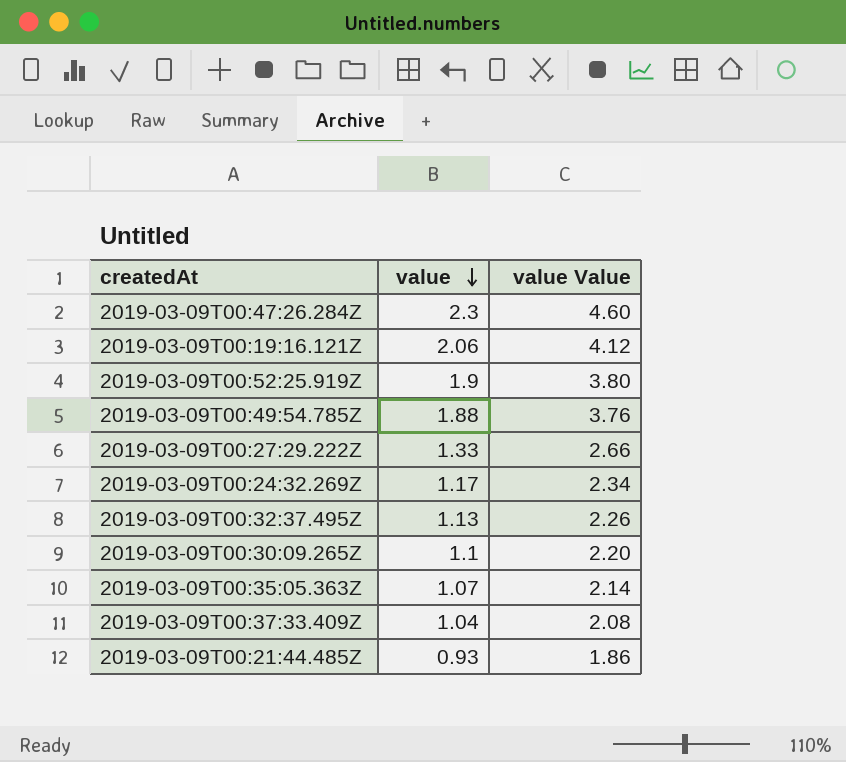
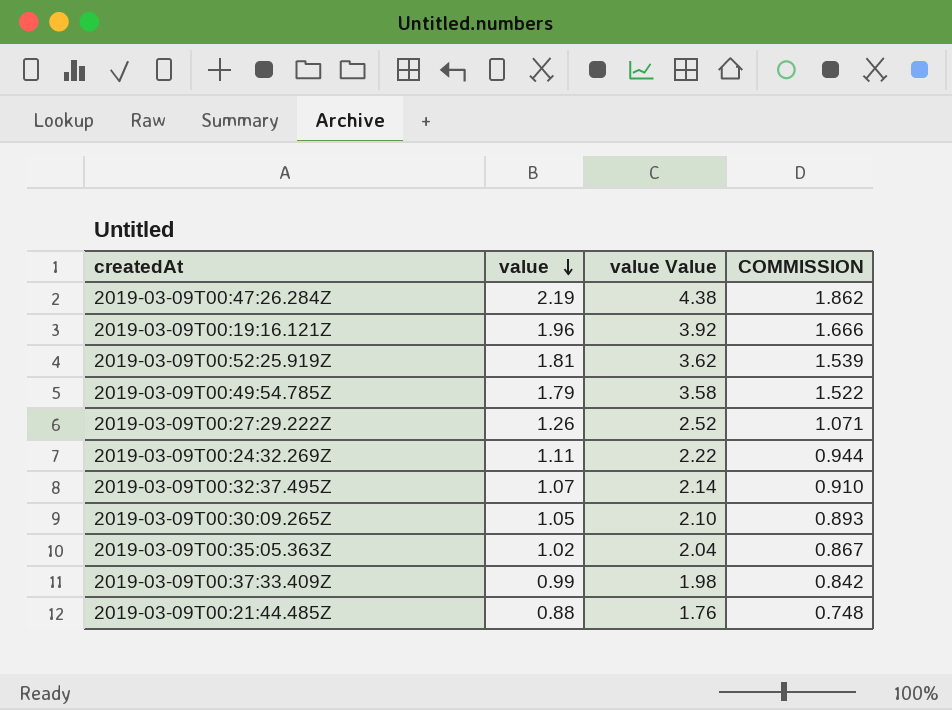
column COMMISSION | formula: none -> [value] * 0.85
2019-03-09T00:47:26.284Z | value: 2.3 -> 2.19
2019-03-09T00:47:26.284Z | value Value: 4.60 -> 4.38
2019-03-09T00:19:16.121Z | value: 2.06 -> 1.96
2019-03-09T00:19:16.121Z | value Value: 4.12 -> 3.92
2019-03-09T00:52:25.919Z | value: 1.9 -> 1.81
2019-03-09T00:52:25.919Z | value Value: 3.80 -> 3.62
2019-03-09T00:49:54.785Z | value: 1.88 -> 1.79
2019-03-09T00:49:54.785Z | value Value: 3.76 -> 3.58
2019-03-09T00:27:29.222Z | value: 1.33 -> 1.26
2019-03-09T00:27:29.222Z | value Value: 2.66 -> 2.52
2019-03-09T00:24:32.269Z | value: 1.17 -> 1.11
2019-03-09T00:24:32.269Z | value Value: 2.34 -> 2.22
2019-03-09T00:32:37.495Z | value: 1.13 -> 1.07
2019-03-09T00:32:37.495Z | value Value: 2.26 -> 2.14
2019-03-09T00:30:09.265Z | value: 1.1 -> 1.05
2019-03-09T00:30:09.265Z | value Value: 2.20 -> 2.10
2019-03-09T00:35:05.363Z | value: 1.07 -> 1.02
2019-03-09T00:35:05.363Z | value Value: 2.14 -> 2.04
2019-03-09T00:37:33.409Z | value: 1.04 -> 0.99
2019-03-09T00:37:33.409Z | value Value: 2.08 -> 1.98
2019-03-09T00:21:44.485Z | value: 0.93 -> 0.88
2019-03-09T00:21:44.485Z | value Value: 1.86 -> 1.76

